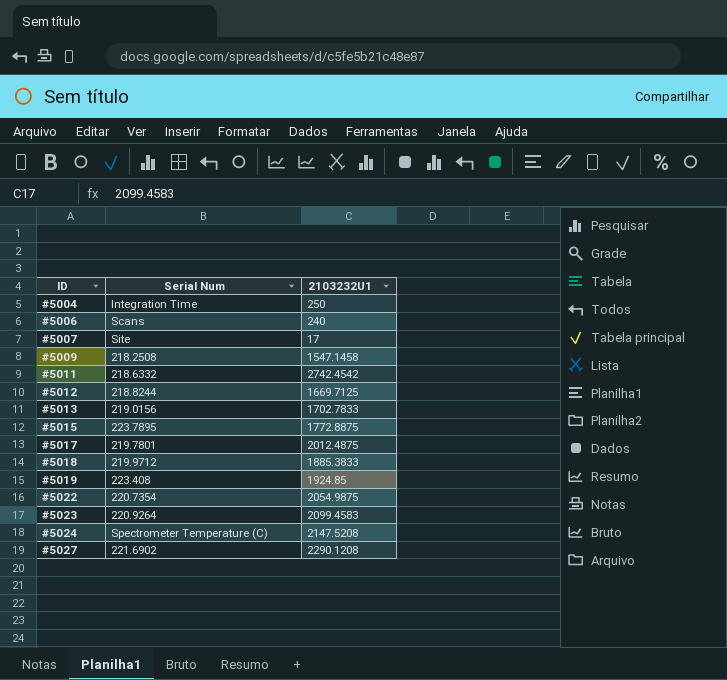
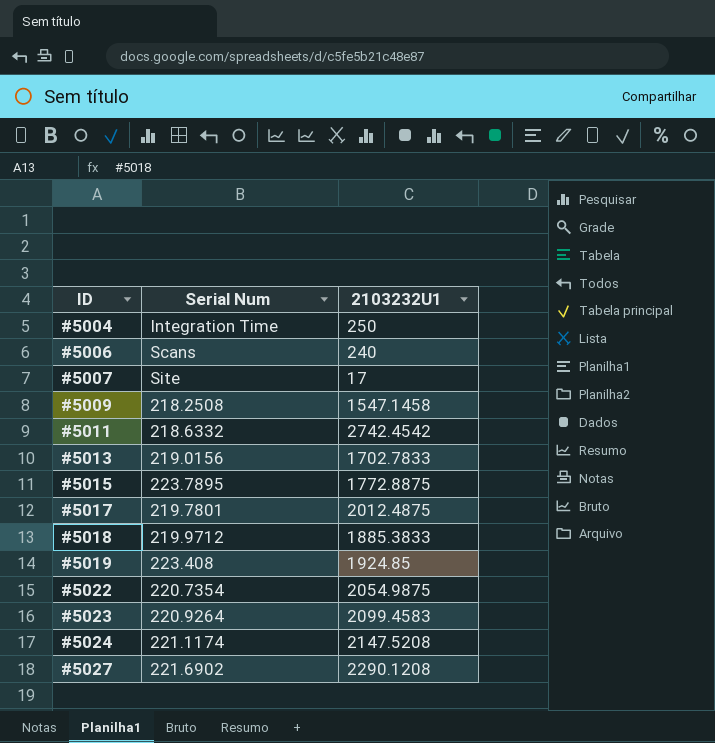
row #5012: 218.8244 | 1669.7125 -> none
#5024 | Serial Num: Spectrometer Temperature (C) -> 221.1174

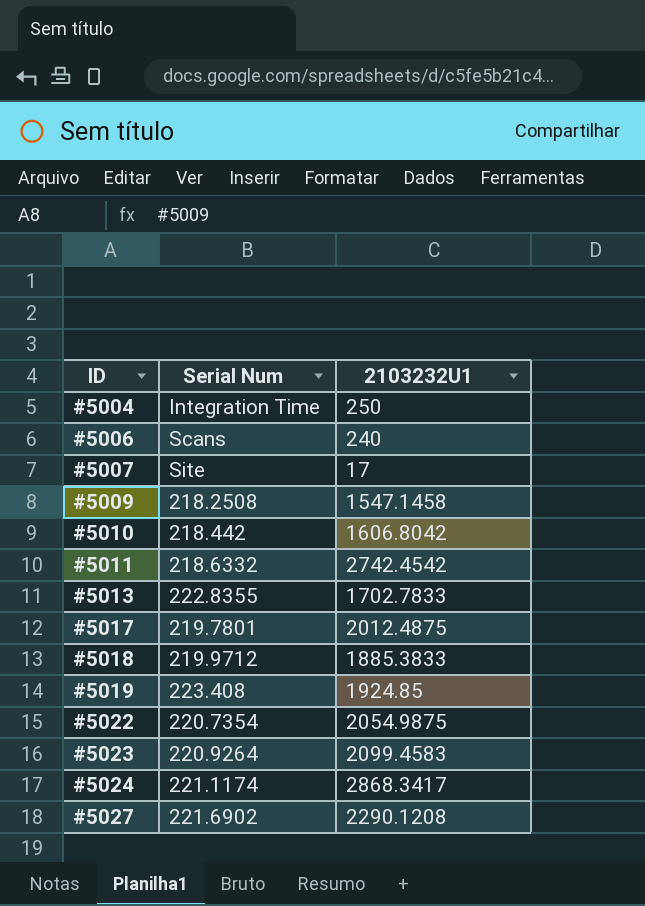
row #5015: 223.7895 | 1772.8875 -> none
row #5010: none -> 218.442 | 1606.8042
#5013 | Serial Num: 219.0156 -> 222.8355
#5024 | 2103232U1: 2147.5208 -> 2868.3417

